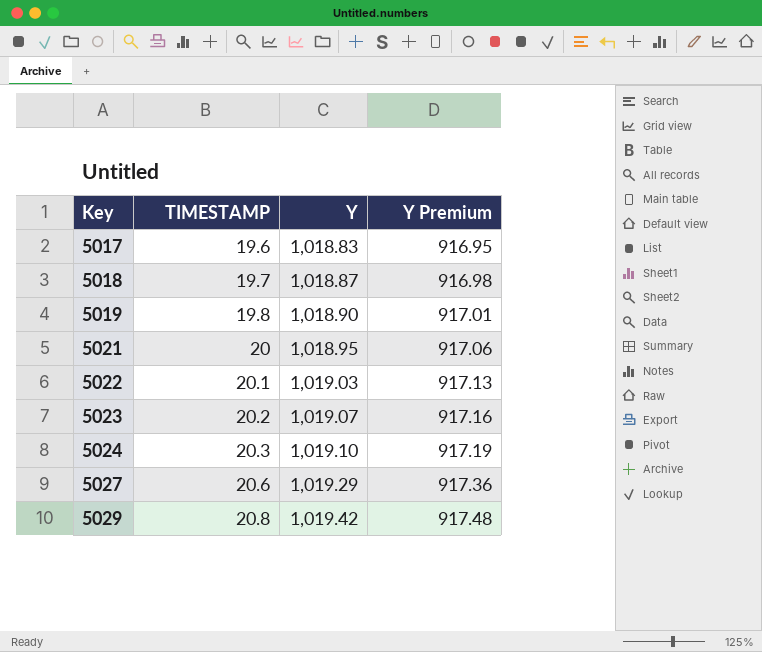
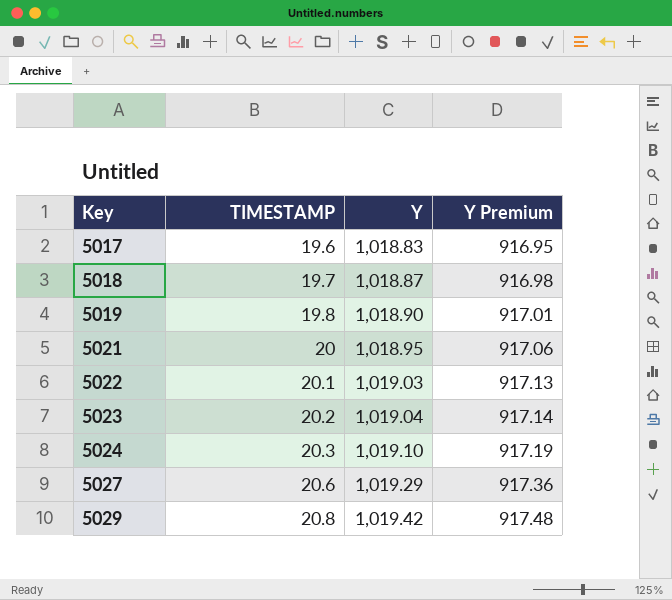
5023 | Y: 1,019.07 -> 1,019.04
5023 | Y Premium: 917.16 -> 917.14

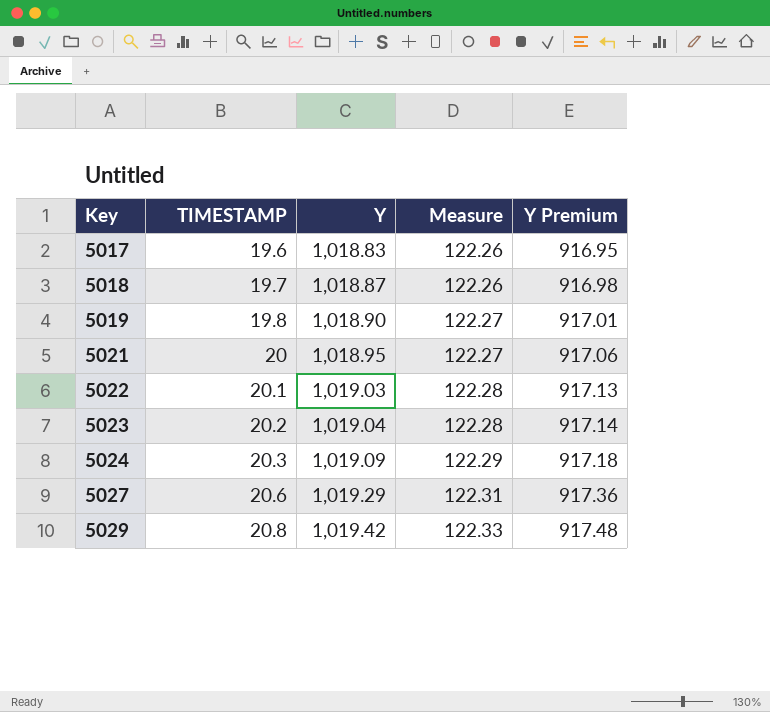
column Measure | formula: none -> [Y] * 0.12
5024 | Y: 1,019.10 -> 1,019.09
5024 | Y Premium: 917.19 -> 917.18

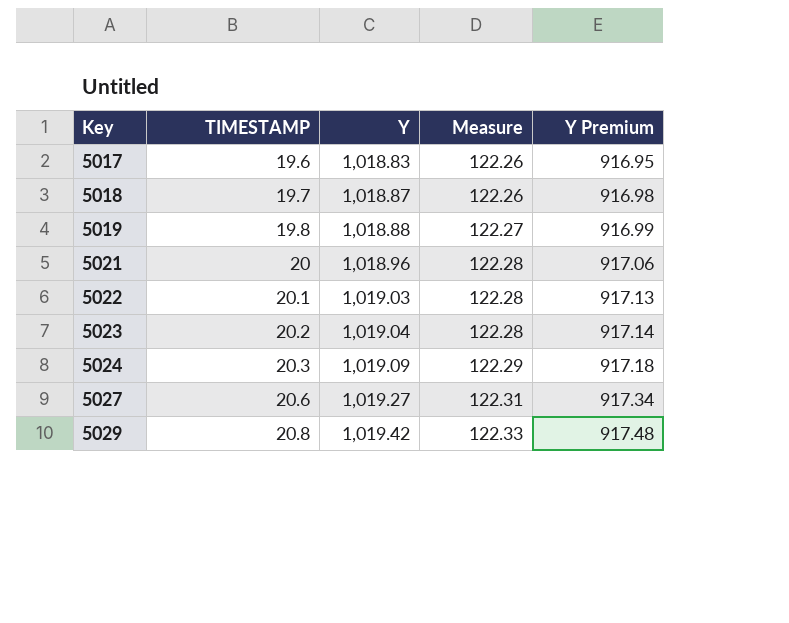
5019 | Y: 1,018.90 -> 1,018.88
5019 | Y Premium: 917.01 -> 916.99
5021 | Y: 1,018.95 -> 1,018.96
5021 | Measure: 122.27 -> 122.28
5027 | Y: 1,019.29 -> 1,019.27
5027 | Y Premium: 917.36 -> 917.34

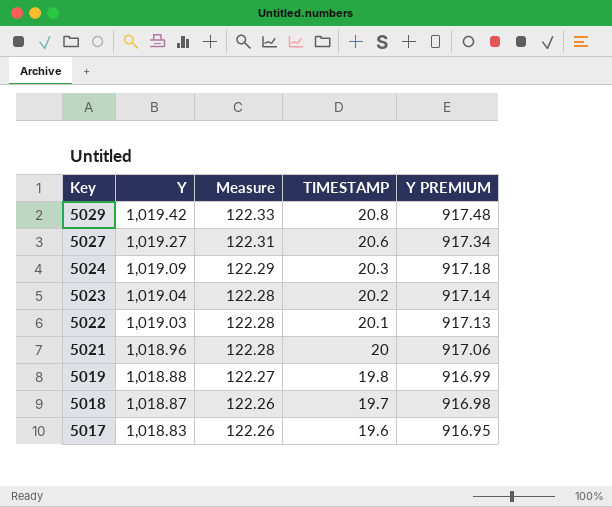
row order: Key ascending -> Key descending
column TIMESTAMP | position: 2 -> 4
column name: Y Premium -> Y PREMIUM

